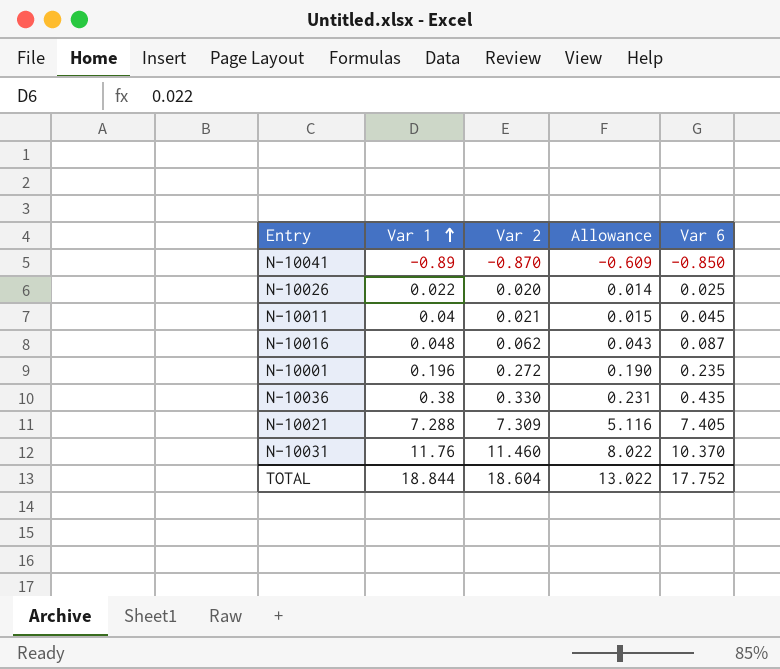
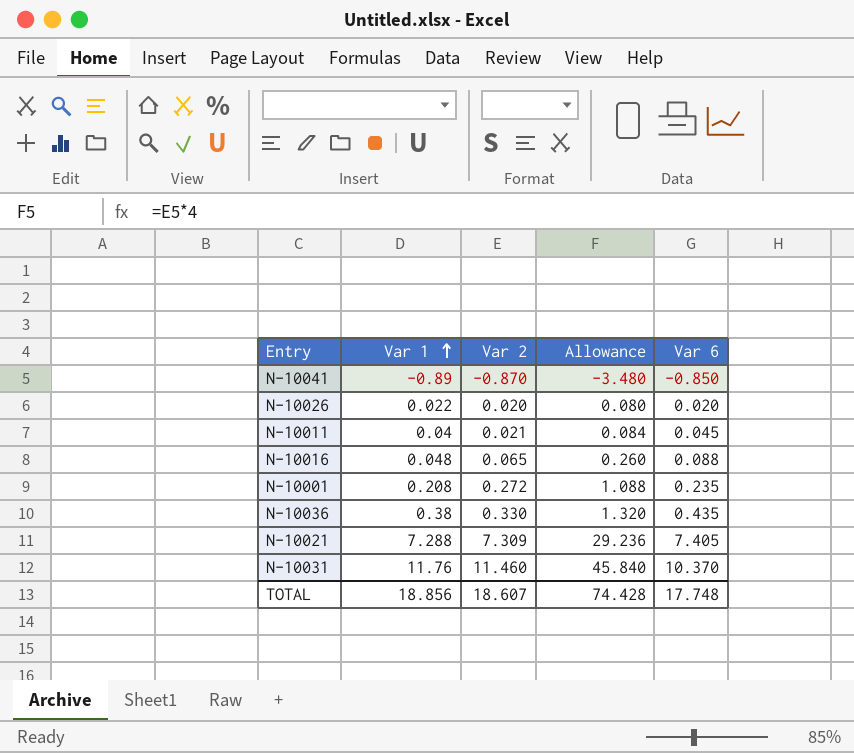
column Allowance | formula: [Var 2] * 0.7 -> [Var 2] * 4
N-10026 | Var 6: 0.025 -> 0.020
N-10016 | Var 2: 0.062 -> 0.065
N-10016 | Var 6: 0.087 -> 0.088
N-10001 | Var 1: 0.196 -> 0.208
TOTAL | Var 1: 18.844 -> 18.856
TOTAL | Var 2: 18.604 -> 18.607
TOTAL | Allowance: 13.022 -> 74.428
TOTAL | Var 6: 17.752 -> 17.748

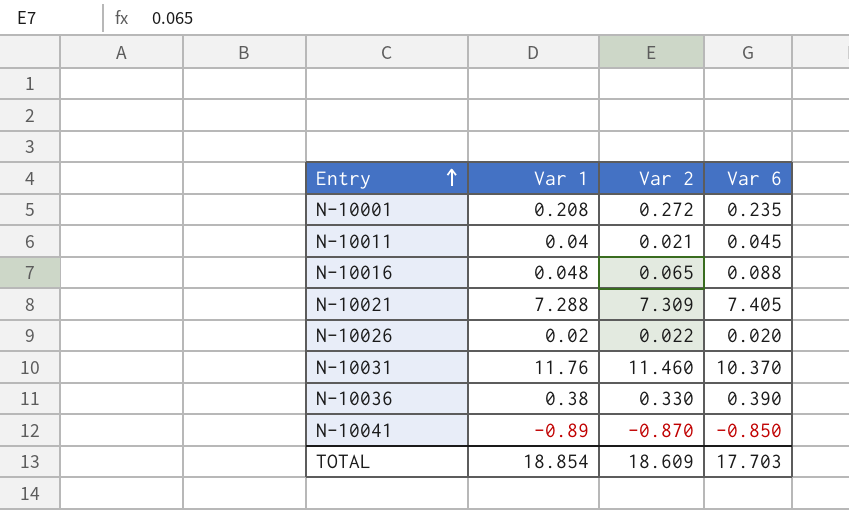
row order: Var 1 ascending -> Entry ascending
column Allowance | formula: [Var 2] * 4 -> none
N-10026 | Var 1: 0.022 -> 0.02
N-10026 | Var 2: 0.020 -> 0.022
N-10036 | Var 6: 0.435 -> 0.390
TOTAL | Var 1: 18.856 -> 18.854
TOTAL | Var 2: 18.607 -> 18.609
TOTAL | Var 6: 17.748 -> 17.703

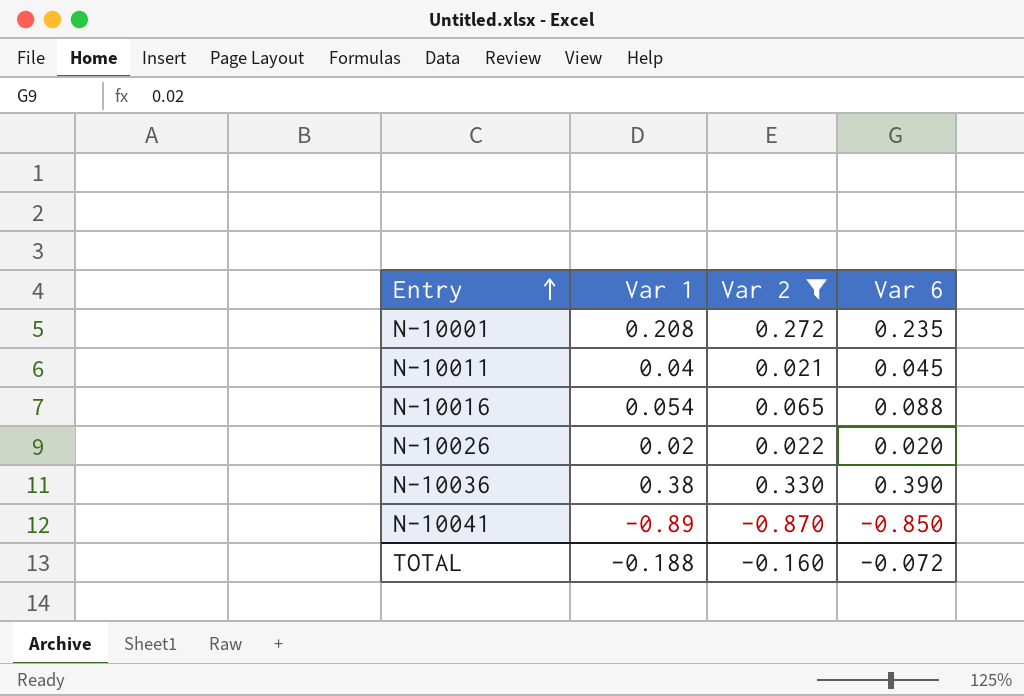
filter: none -> Var 2 <= 0.330
N-10016 | Var 1: 0.048 -> 0.054
TOTAL | Var 1: 18.854 -> -0.188
TOTAL | Var 2: 18.609 -> -0.160
TOTAL | Var 6: 17.703 -> -0.072

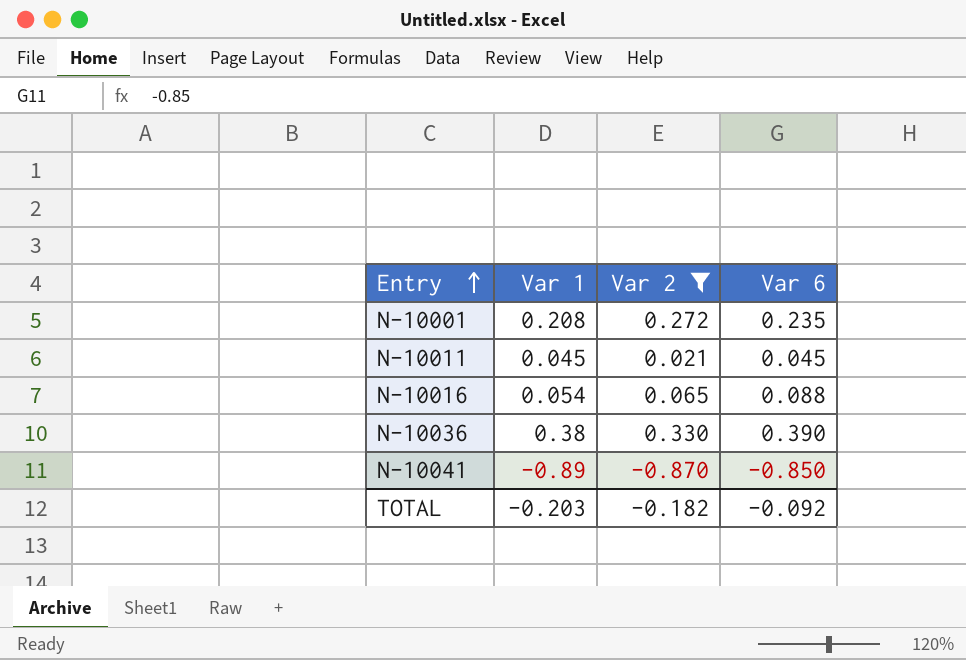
row N-10026: 0.02 | 0.022 | 0.020 -> none
N-10011 | Var 1: 0.04 -> 0.045
TOTAL | Var 1: -0.188 -> -0.203
TOTAL | Var 2: -0.160 -> -0.182
TOTAL | Var 6: -0.072 -> -0.092

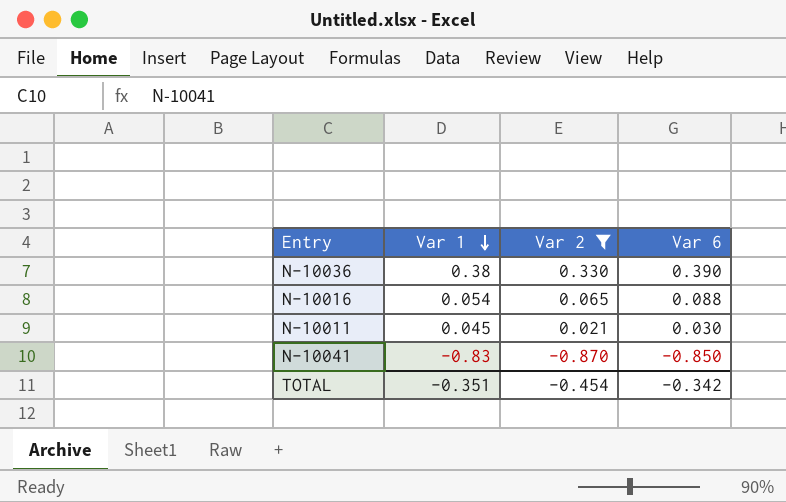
row order: Entry ascending -> Var 1 descending
row N-10001: 0.208 | 0.272 | 0.235 -> none
N-10011 | Var 6: 0.045 -> 0.030
N-10041 | Var 1: -0.89 -> -0.83
TOTAL | Var 1: -0.203 -> -0.351
TOTAL | Var 2: -0.182 -> -0.454
TOTAL | Var 6: -0.092 -> -0.342

